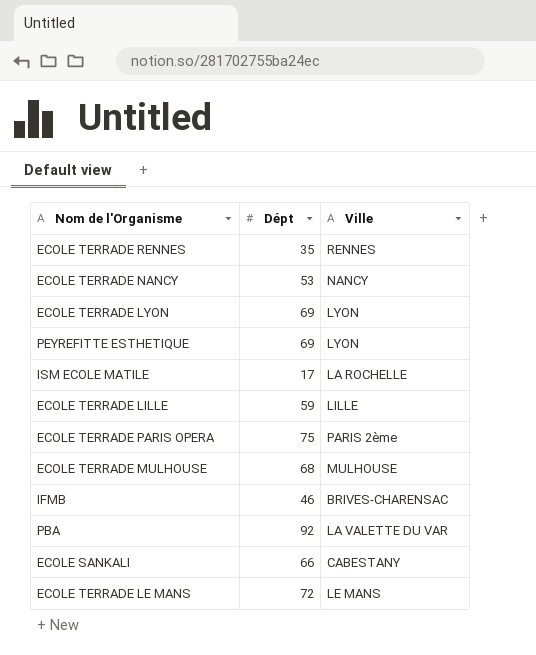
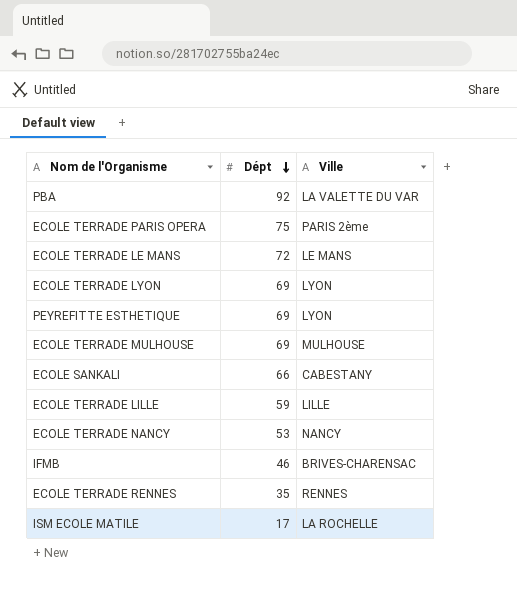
row order: none -> Dépt descending
ECOLE TERRADE MULHOUSE | Dépt: 68 -> 69

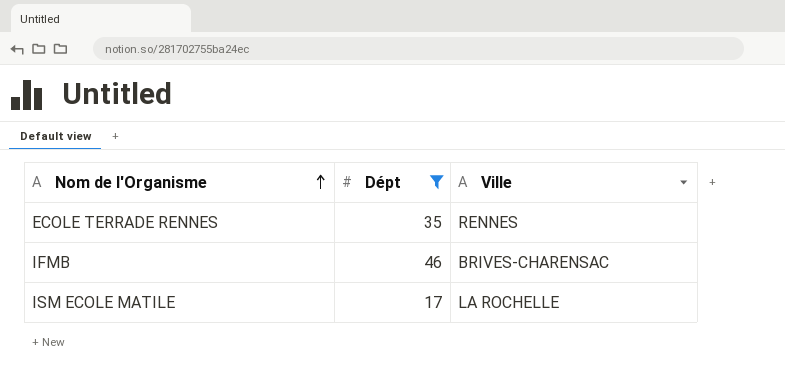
filter: none -> Dépt <= 46
row order: Dépt descending -> Nom de l'Organisme ascending

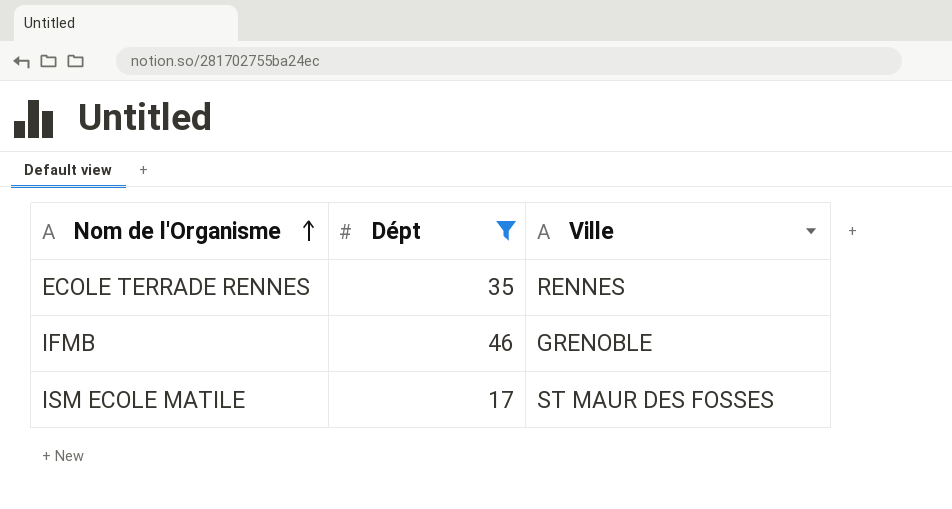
IFMB | Ville: BRIVES-CHARENSAC -> GRENOBLE
ISM ECOLE MATILE | Ville: LA ROCHELLE -> ST MAUR DES FOSSES

